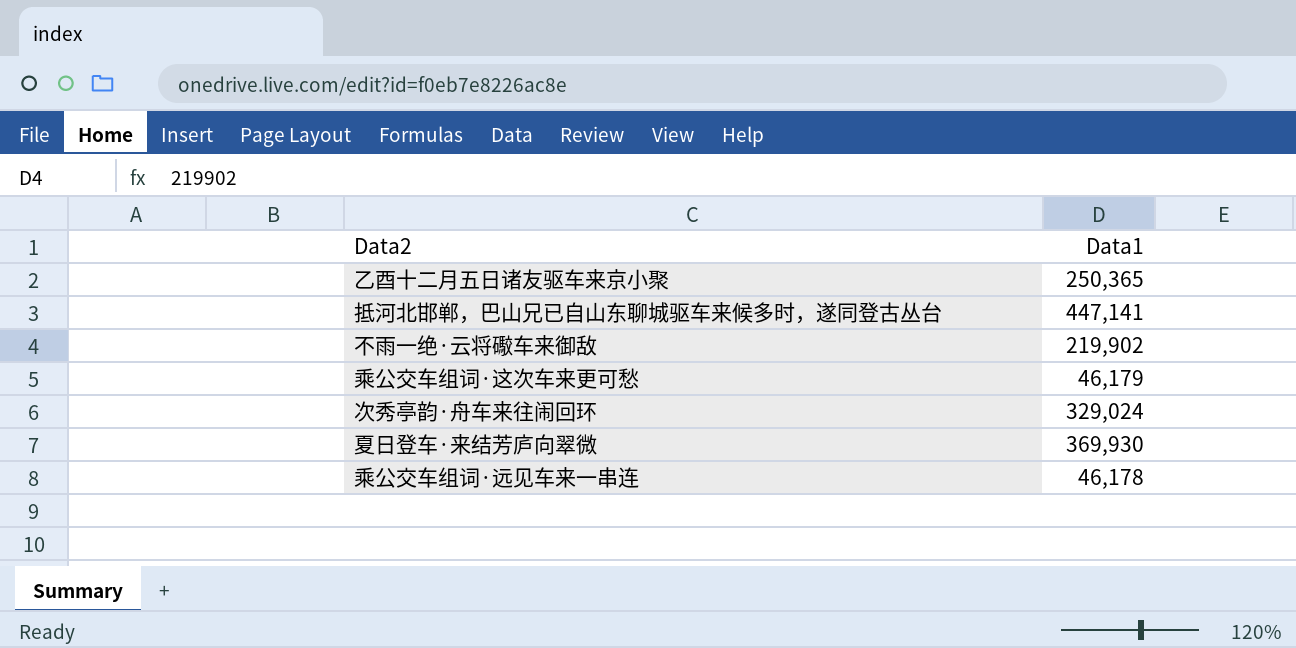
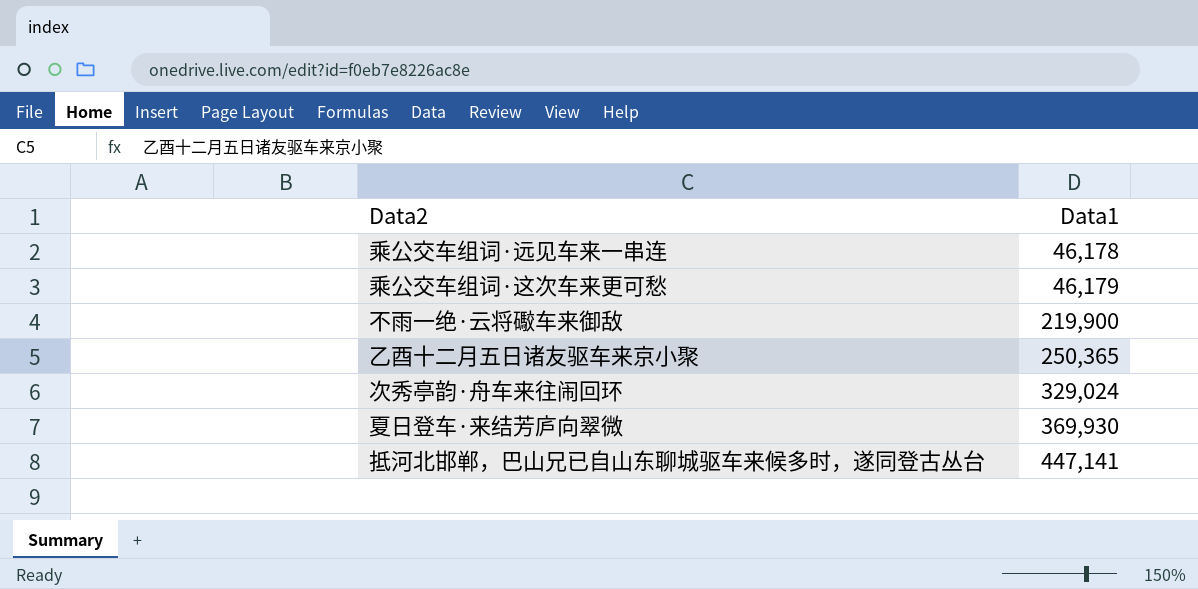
row order: none -> Data1 ascending
不雨一绝·云将礮车来御敌 | Data1: 219,902 -> 219,900

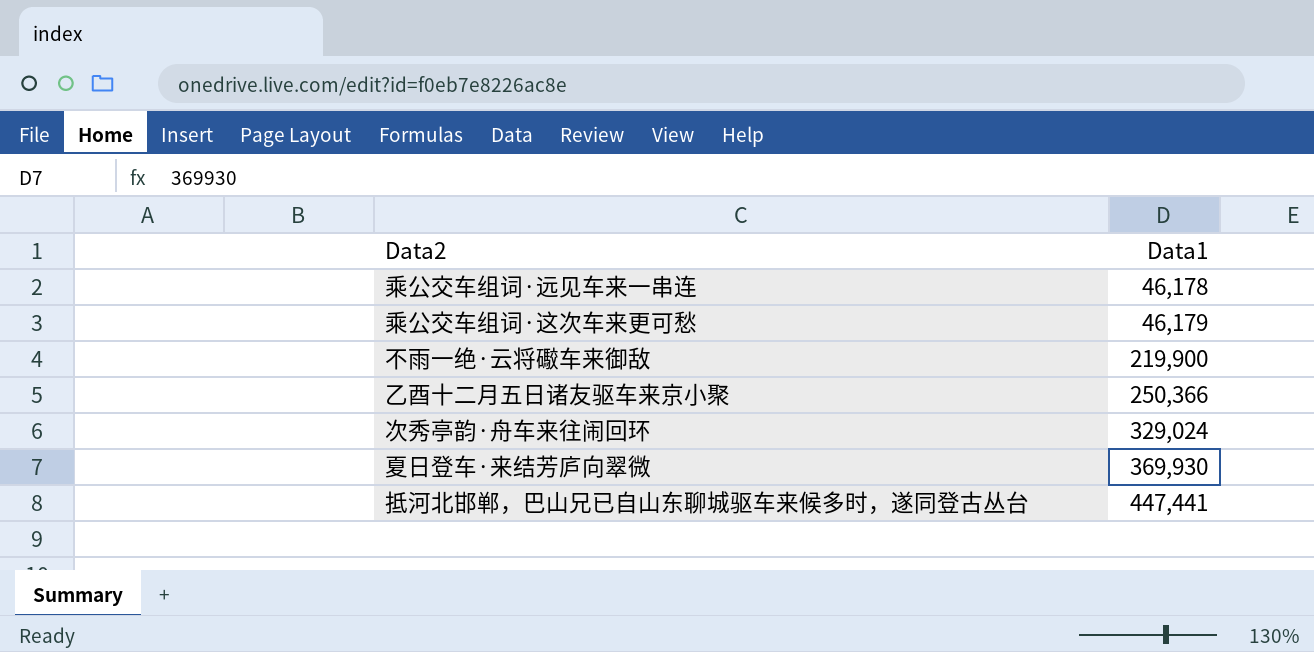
乙酉十二月五日诸友驱车来京小聚 | Data1: 250,365 -> 250,366
抵河北邯郸，巴山兄已自山东聊城驱车来候多时，遂同登古丛台 | Data1: 447,141 -> 447,441

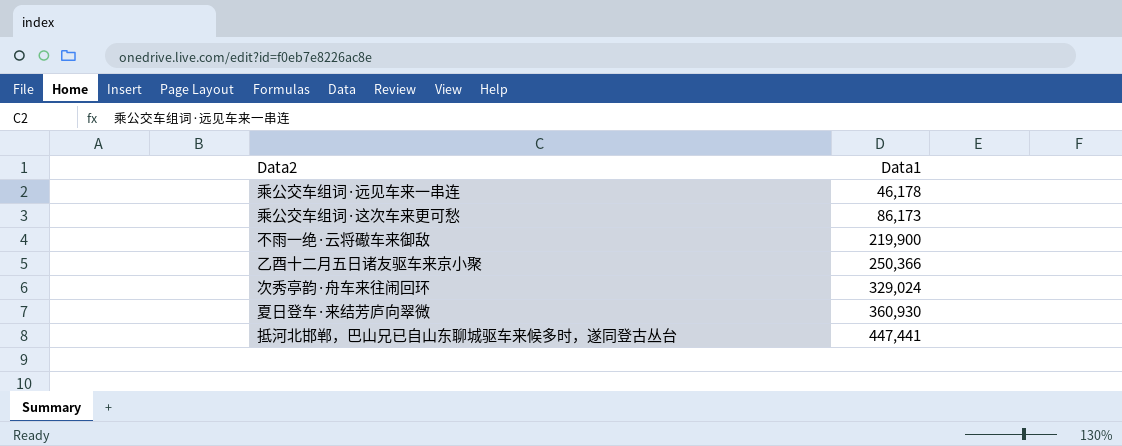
乘公交车组词·这次车来更可愁 | Data1: 46,179 -> 86,173
夏日登车·来结芳庐向翠微 | Data1: 369,930 -> 360,930

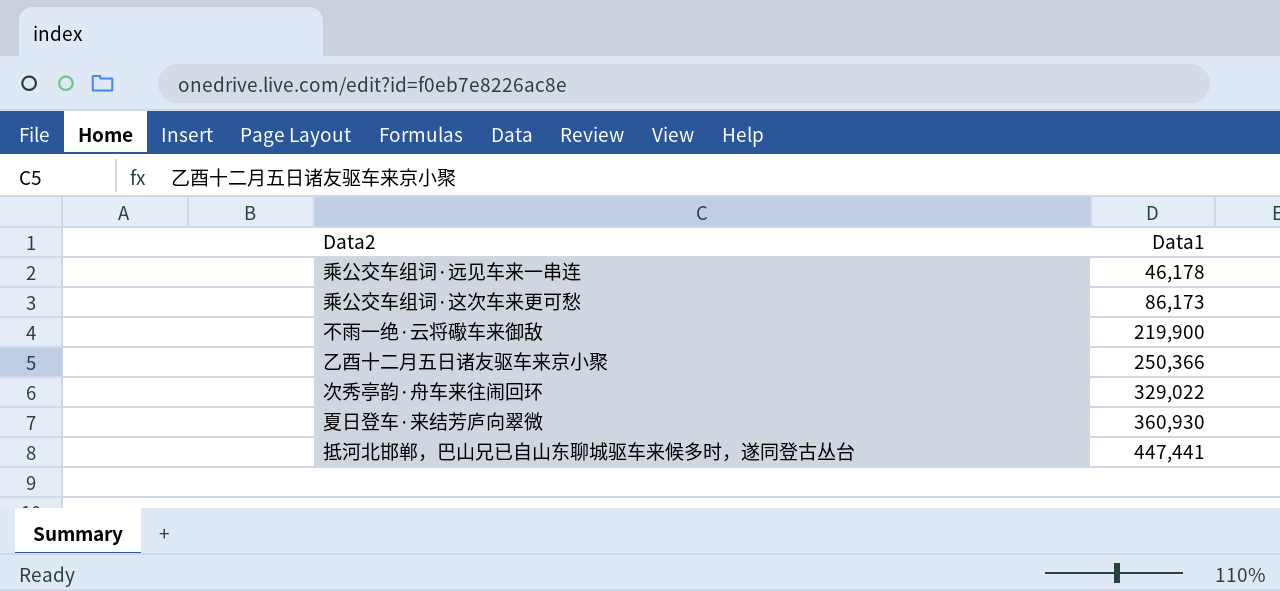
次秀亭韵·舟车来往闹回环 | Data1: 329,024 -> 329,022

